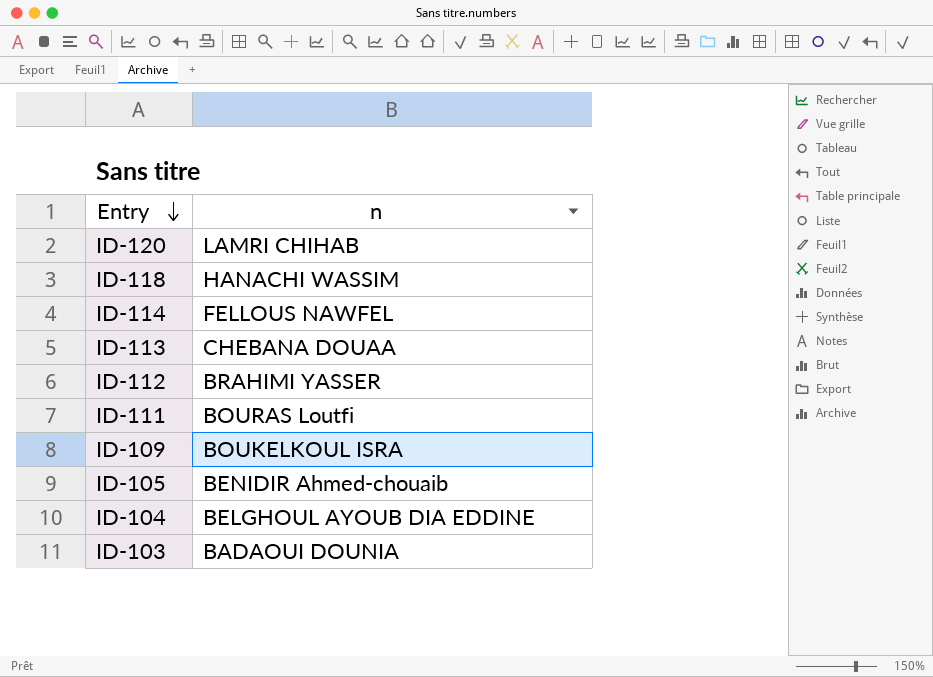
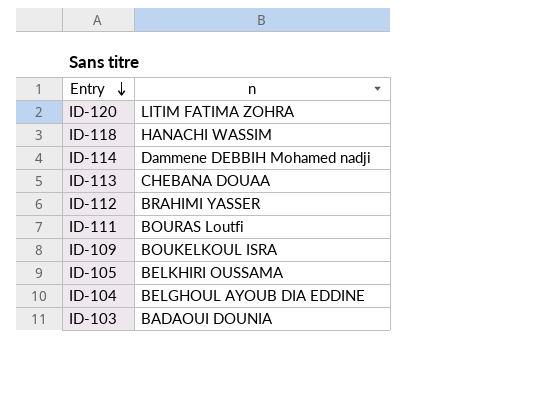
ID-120 | n: LAMRI CHIHAB -> LITIM FATIMA ZOHRA
ID-114 | n: FELLOUS NAWFEL -> Dammene DEBBIH Mohamed nadji
ID-105 | n: BENIDIR Ahmed-chouaib -> BELKHIRI OUSSAMA

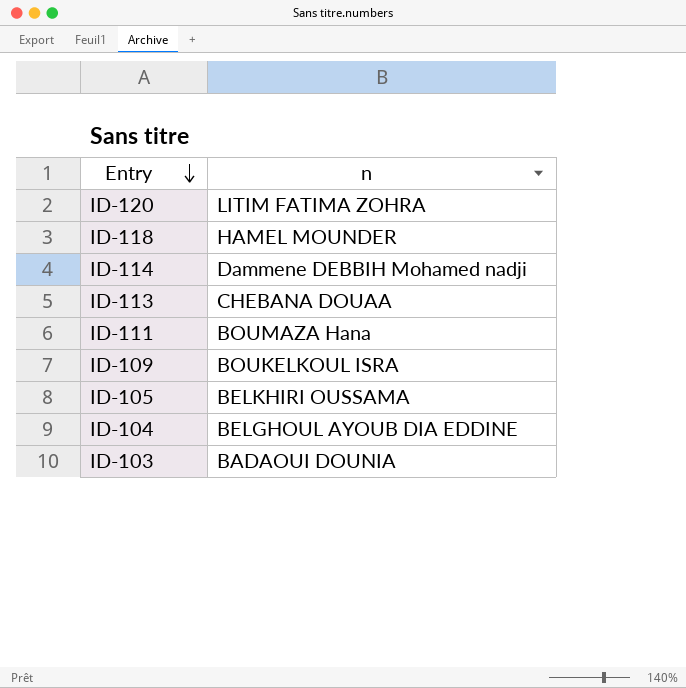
row ID-112: BRAHIMI YASSER -> none
ID-118 | n: HANACHI WASSIM -> HAMEL MOUNDER
ID-111 | n: BOURAS Loutfi -> BOUMAZA Hana

